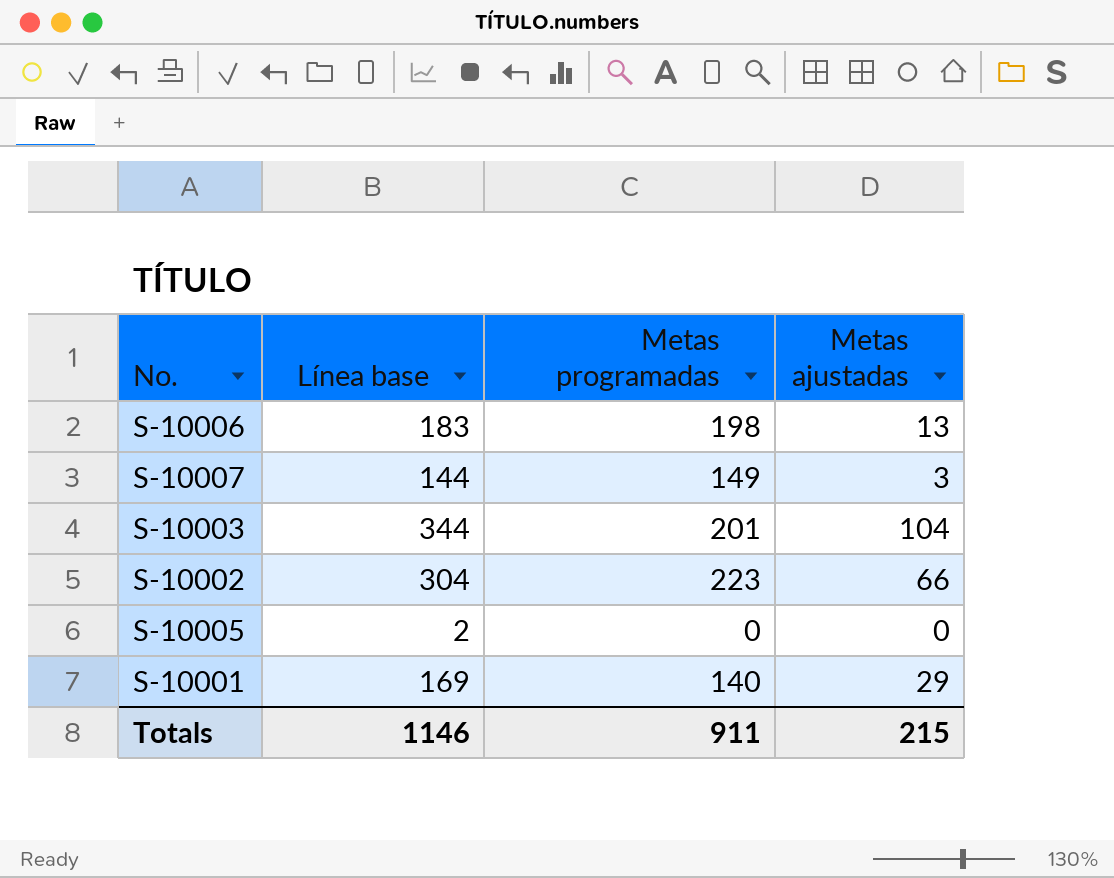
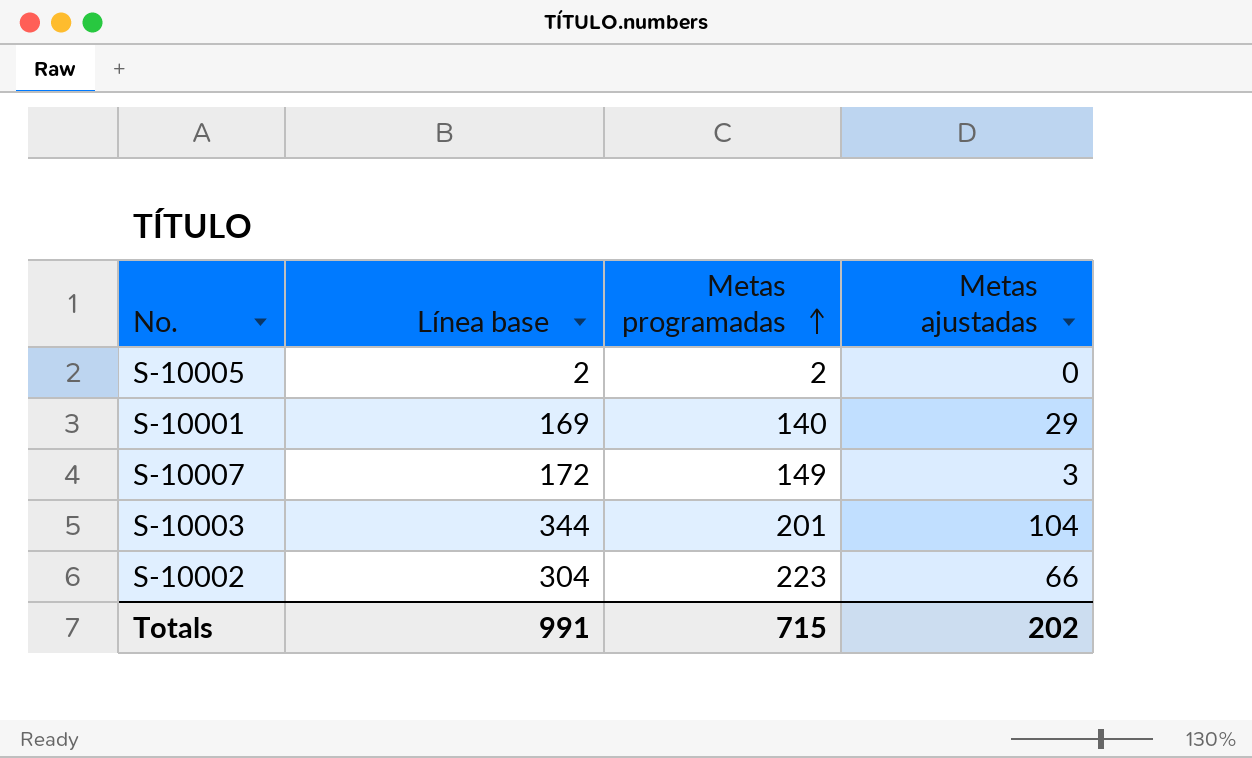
row order: none -> Metas programadas ascending
row S-10006: 183 | 198 | 13 -> none
S-10005 | Metas programadas: 0 -> 2
S-10007 | Línea base: 144 -> 172
Totals | Línea base: 1146 -> 991
Totals | Metas programadas: 911 -> 715
Totals | Metas ajustadas: 215 -> 202

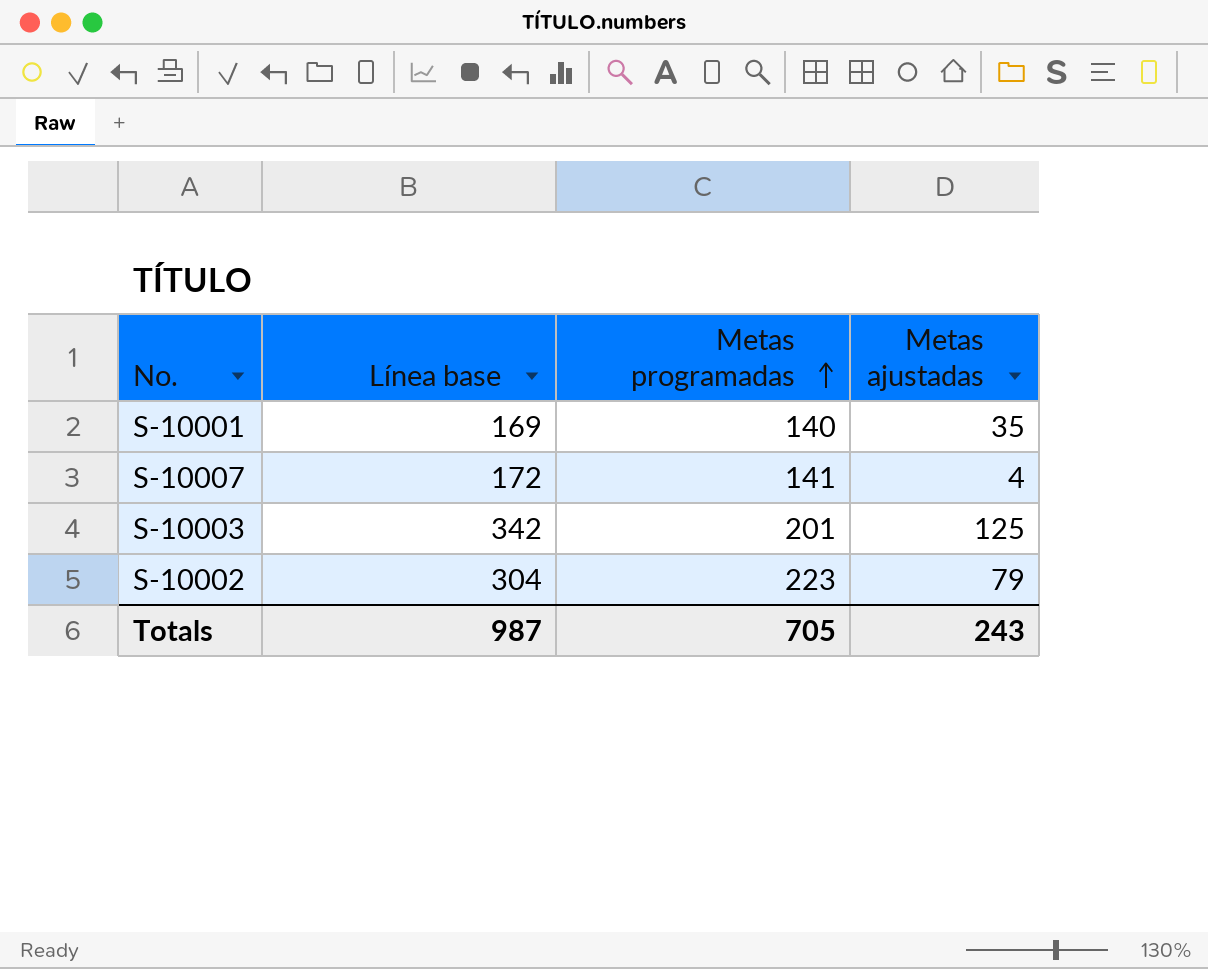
row S-10005: 2 | 2 | 0 -> none
S-10001 | Metas ajustadas: 29 -> 35
S-10007 | Metas programadas: 149 -> 141
S-10007 | Metas ajustadas: 3 -> 4
S-10003 | Línea base: 344 -> 342
S-10003 | Metas ajustadas: 104 -> 125
S-10002 | Metas ajustadas: 66 -> 79
Totals | Línea base: 991 -> 987
Totals | Metas programadas: 715 -> 705
Totals | Metas ajustadas: 202 -> 243

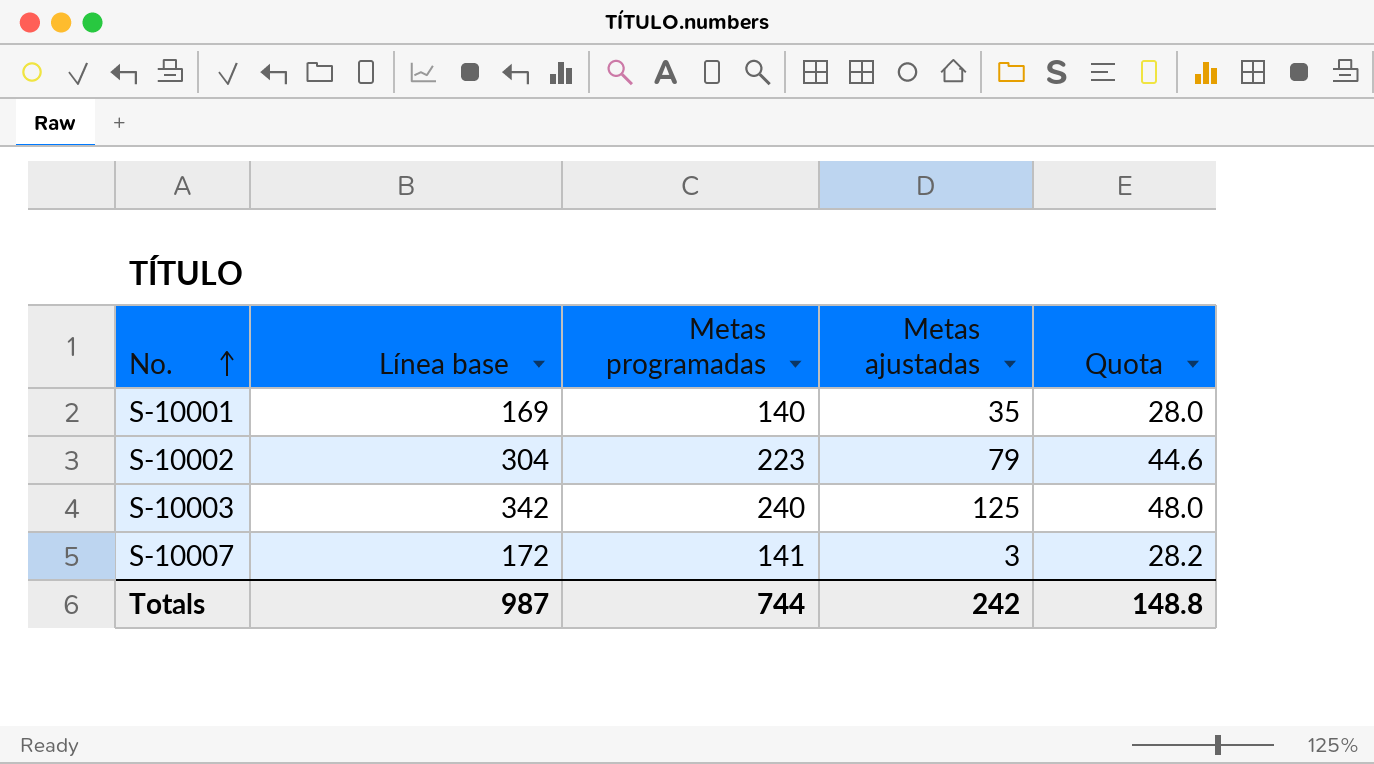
row order: Metas programadas ascending -> No. ascending
column Quota | formula: none -> [Metas programadas] * 0.2
S-10003 | Metas programadas: 201 -> 240
S-10007 | Metas ajustadas: 4 -> 3
Totals | Metas programadas: 705 -> 744
Totals | Metas ajustadas: 243 -> 242

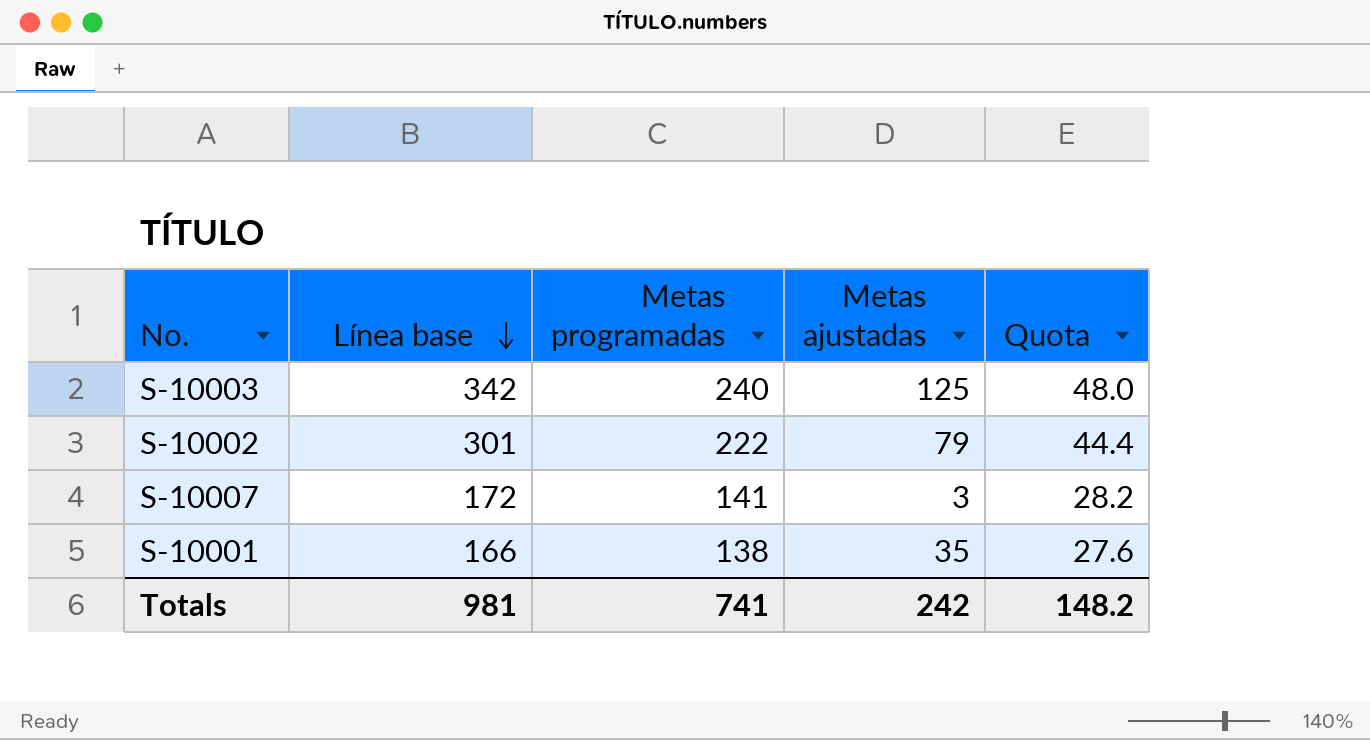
row order: No. ascending -> Línea base descending
S-10002 | Línea base: 304 -> 301
S-10002 | Metas programadas: 223 -> 222
S-10002 | Quota: 44.6 -> 44.4
S-10001 | Línea base: 169 -> 166
S-10001 | Metas programadas: 140 -> 138
S-10001 | Quota: 28.0 -> 27.6
Totals | Línea base: 987 -> 981
Totals | Metas programadas: 744 -> 741
Totals | Quota: 148.8 -> 148.2

